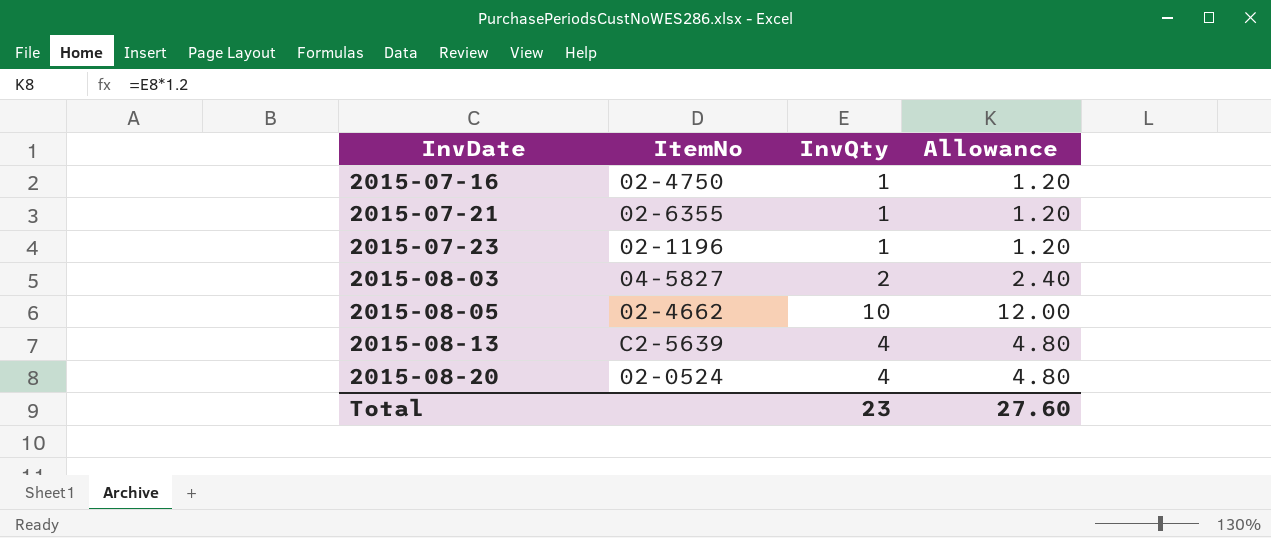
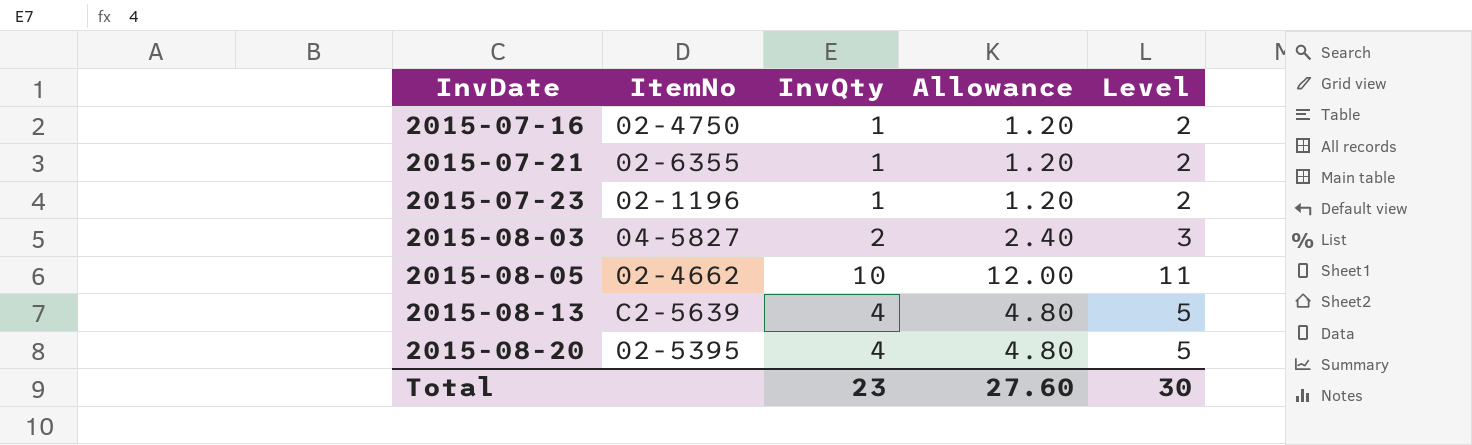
column Level | formula: none -> [InvQty] + 1
2015-08-20 | ItemNo: 02-0524 -> 02-5395

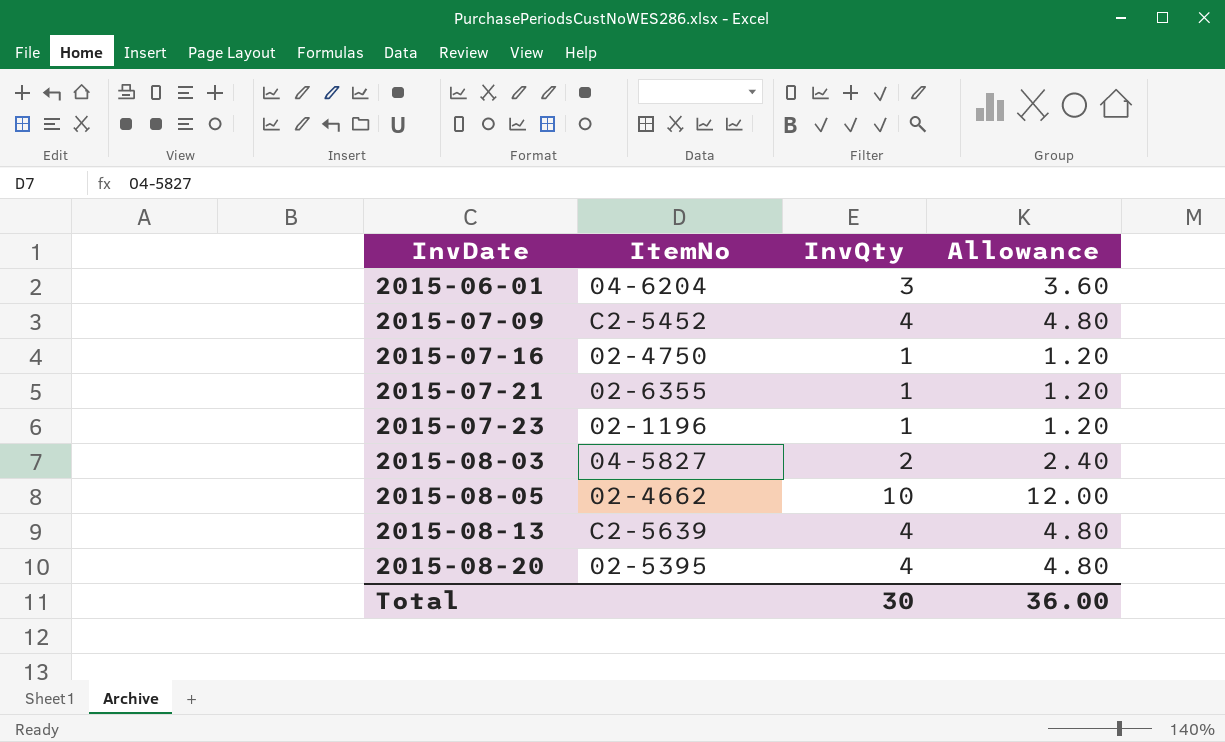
column Level | formula: [InvQty] + 1 -> none
row 2015-06-01: none -> 04-6204 | 3 | 3.60
row 2015-07-09: none -> C2-5452 | 4 | 4.80
Total | InvQty: 23 -> 30
Total | Allowance: 27.60 -> 36.00

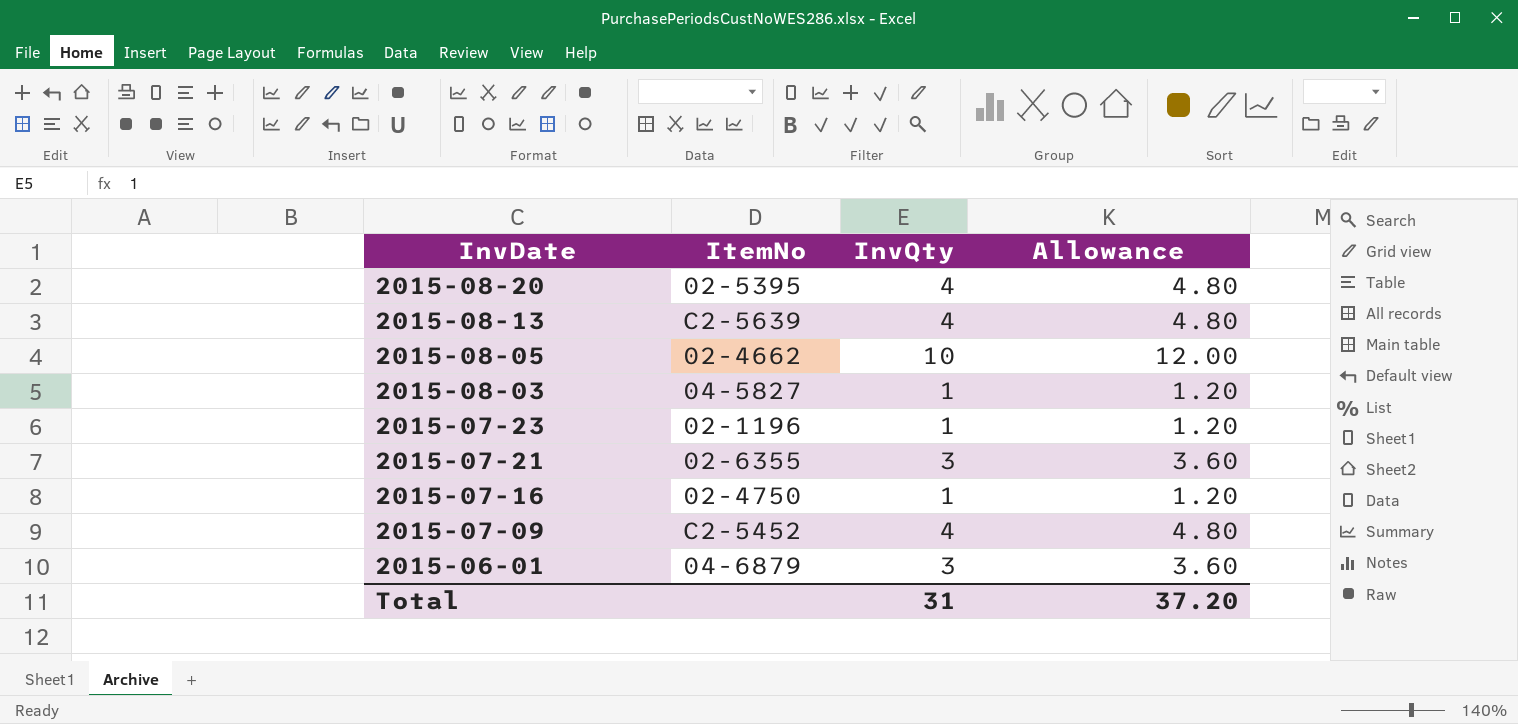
row order: InvDate ascending -> InvDate descending
2015-08-03 | InvQty: 2 -> 1
2015-08-03 | Allowance: 2.40 -> 1.20
2015-07-21 | InvQty: 1 -> 3
2015-07-21 | Allowance: 1.20 -> 3.60
2015-06-01 | ItemNo: 04-6204 -> 04-6879
Total | InvQty: 30 -> 31
Total | Allowance: 36.00 -> 37.20

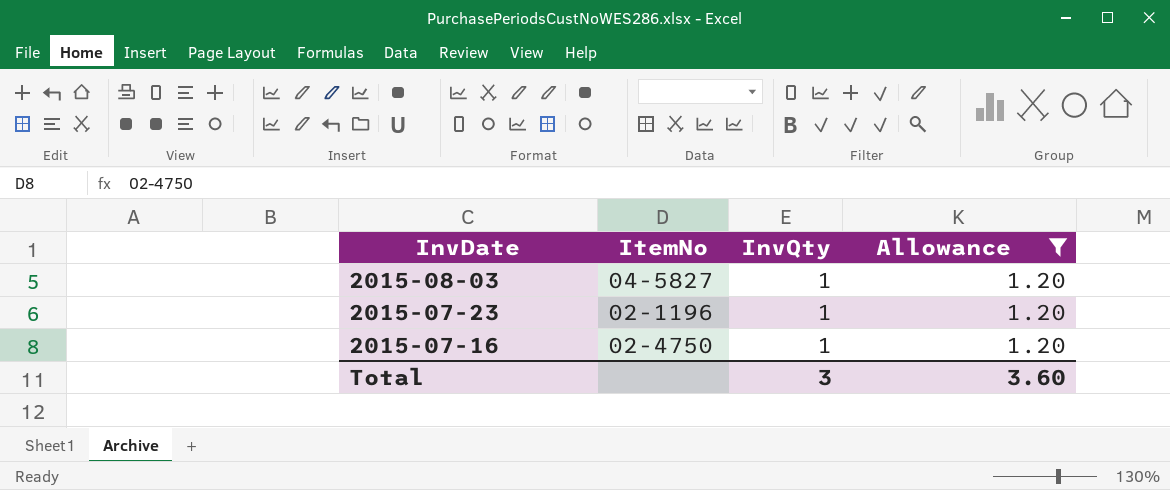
filter: none -> Allowance = 1.20
Total | InvQty: 31 -> 3
Total | Allowance: 37.20 -> 3.60

